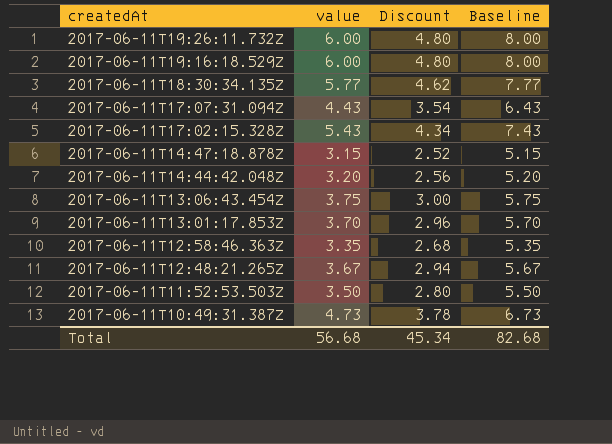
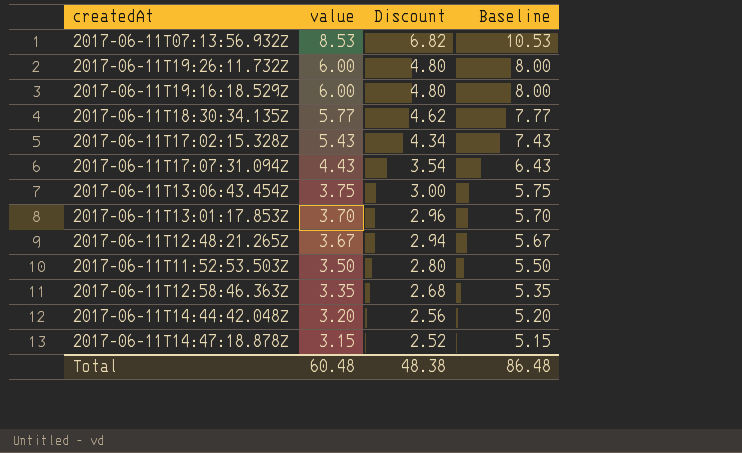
row order: createdAt descending -> value descending
row 2017-06-11T10:49:31.387Z: 4.73 | 3.78 | 6.73 -> none
row 2017-06-11T07:13:56.932Z: none -> 8.53 | 6.82 | 10.53
Total | value: 56.68 -> 60.48
Total | Discount: 45.34 -> 48.38
Total | Baseline: 82.68 -> 86.48

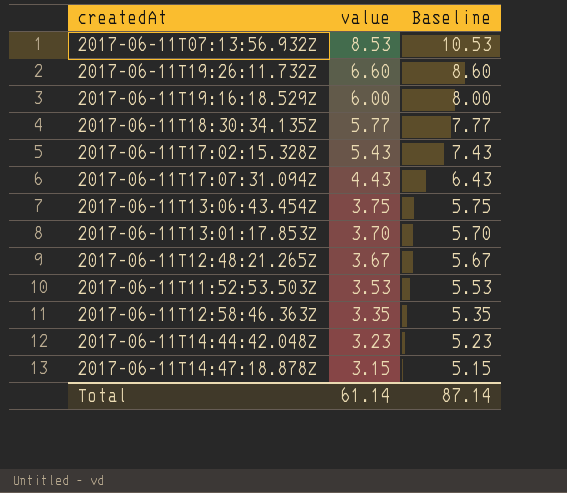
column Discount | formula: [value] * 0.8 -> none
2017-06-11T19:26:11.732Z | value: 6.00 -> 6.60
2017-06-11T19:26:11.732Z | Baseline: 8.00 -> 8.60
2017-06-11T11:52:53.503Z | value: 3.50 -> 3.53
2017-06-11T11:52:53.503Z | Baseline: 5.50 -> 5.53
2017-06-11T14:44:42.048Z | value: 3.20 -> 3.23
2017-06-11T14:44:42.048Z | Baseline: 5.20 -> 5.23
Total | value: 60.48 -> 61.14
Total | Baseline: 86.48 -> 87.14

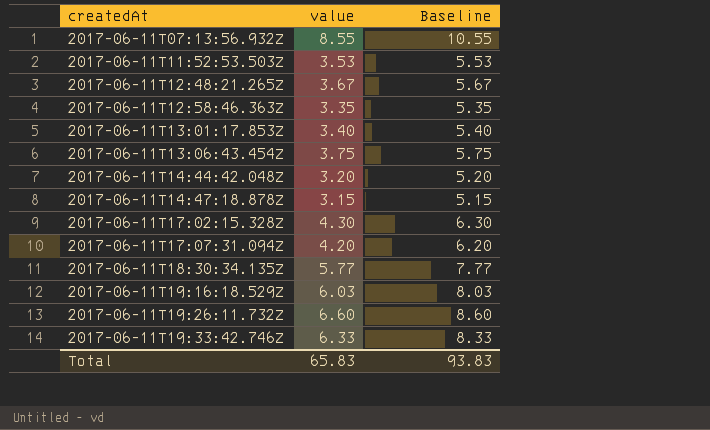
row order: value descending -> createdAt ascending
2017-06-11T07:13:56.932Z | value: 8.53 -> 8.55
2017-06-11T07:13:56.932Z | Baseline: 10.53 -> 10.55
2017-06-11T13:01:17.853Z | value: 3.70 -> 3.40
2017-06-11T13:01:17.853Z | Baseline: 5.70 -> 5.40
2017-06-11T14:44:42.048Z | value: 3.23 -> 3.20
2017-06-11T14:44:42.048Z | Baseline: 5.23 -> 5.20
2017-06-11T17:02:15.328Z | value: 5.43 -> 4.30
2017-06-11T17:02:15.328Z | Baseline: 7.43 -> 6.30
2017-06-11T17:07:31.094Z | value: 4.43 -> 4.20
2017-06-11T17:07:31.094Z | Baseline: 6.43 -> 6.20
2017-06-11T19:16:18.529Z | value: 6.00 -> 6.03
2017-06-11T19:16:18.529Z | Baseline: 8.00 -> 8.03
row 2017-06-11T19:33:42.746Z: none -> 6.33 | 8.33
Total | value: 61.14 -> 65.83
Total | Baseline: 87.14 -> 93.83

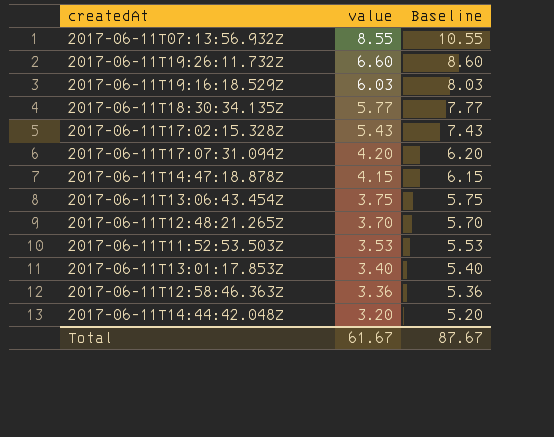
row order: createdAt ascending -> value descending
row 2017-06-11T19:33:42.746Z: 6.33 | 8.33 -> none
2017-06-11T17:02:15.328Z | value: 4.30 -> 5.43
2017-06-11T17:02:15.328Z | Baseline: 6.30 -> 7.43
2017-06-11T14:47:18.878Z | value: 3.15 -> 4.15
2017-06-11T14:47:18.878Z | Baseline: 5.15 -> 6.15
2017-06-11T12:48:21.265Z | value: 3.67 -> 3.70
2017-06-11T12:48:21.265Z | Baseline: 5.67 -> 5.70
2017-06-11T12:58:46.363Z | value: 3.35 -> 3.36
2017-06-11T12:58:46.363Z | Baseline: 5.35 -> 5.36
Total | value: 65.83 -> 61.67
Total | Baseline: 93.83 -> 87.67

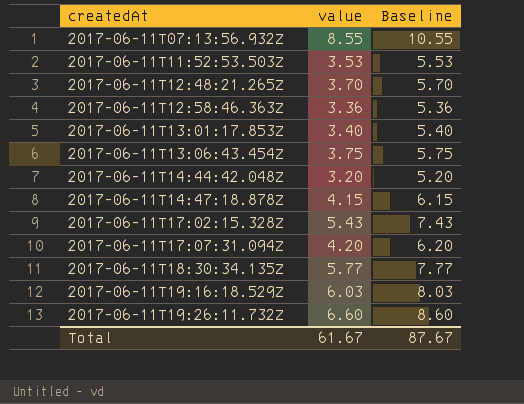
row order: value descending -> createdAt ascending

